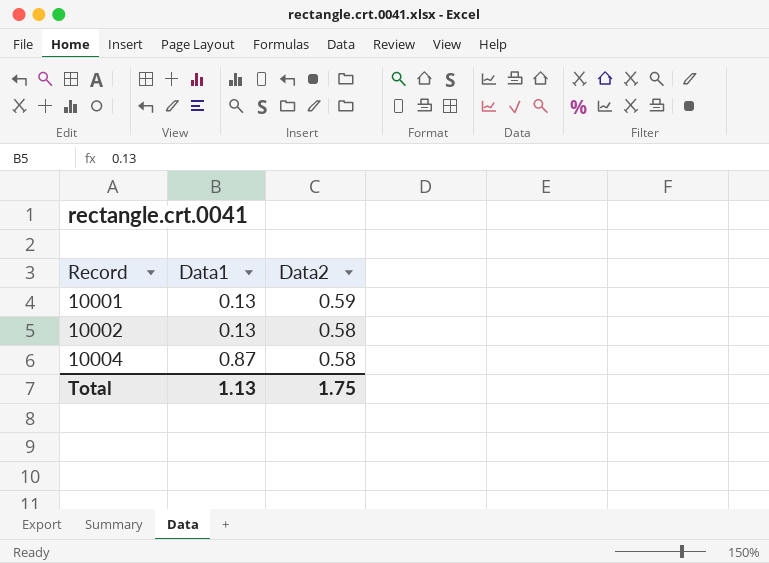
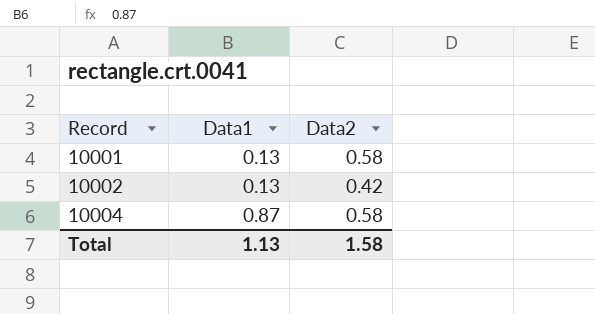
10001 | Data2: 0.59 -> 0.58
10002 | Data2: 0.58 -> 0.42
Total | Data2: 1.75 -> 1.58

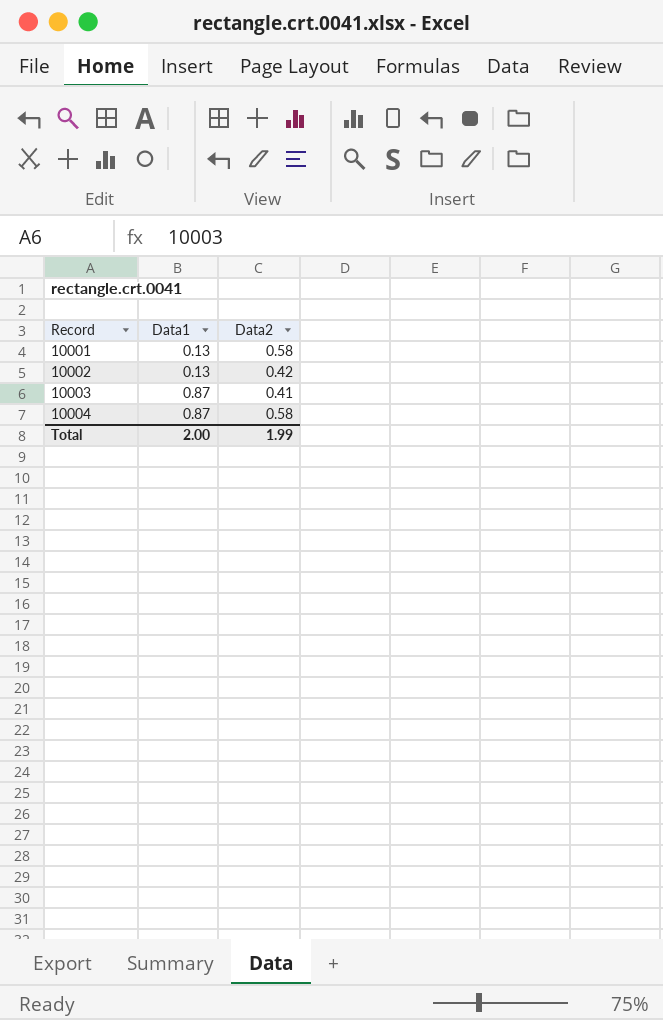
row 10003: none -> 0.87 | 0.41
Total | Data1: 1.13 -> 2.00
Total | Data2: 1.58 -> 1.99

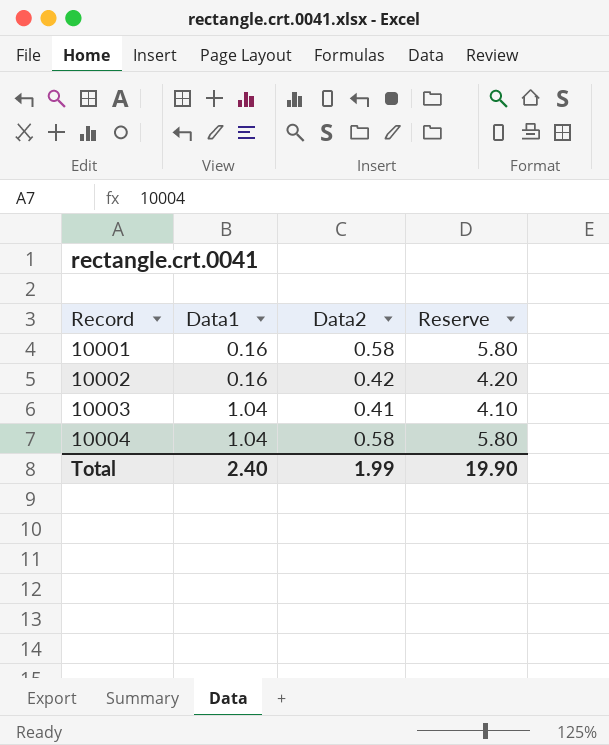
column Reserve | formula: none -> [Data2] * 10
10001 | Data1: 0.13 -> 0.16
10002 | Data1: 0.13 -> 0.16
10003 | Data1: 0.87 -> 1.04
10004 | Data1: 0.87 -> 1.04
Total | Data1: 2.00 -> 2.40

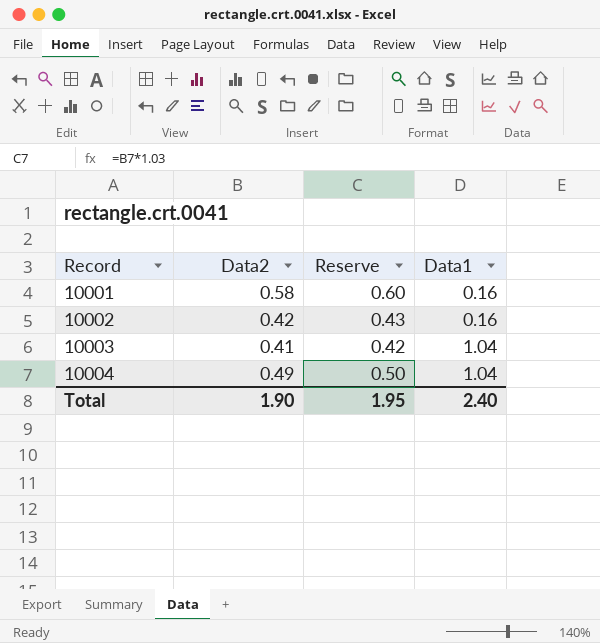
column Reserve | formula: [Data2] * 10 -> [Data2] * 1.03
column Data1 | position: 2 -> 4
10004 | Data2: 0.58 -> 0.49
Total | Data2: 1.99 -> 1.90
Total | Reserve: 19.90 -> 1.95

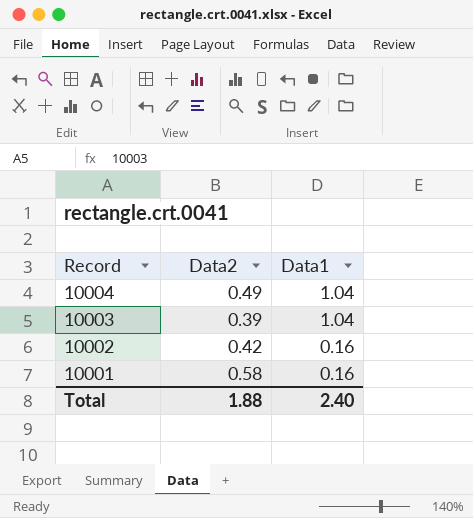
row order: Record ascending -> Record descending
column Reserve | formula: [Data2] * 1.03 -> none
10003 | Data2: 0.41 -> 0.39
Total | Data2: 1.90 -> 1.88

